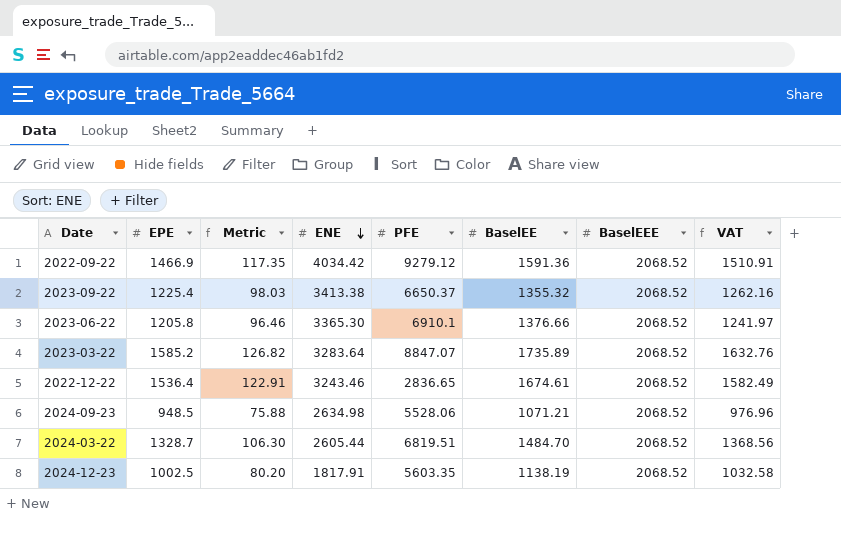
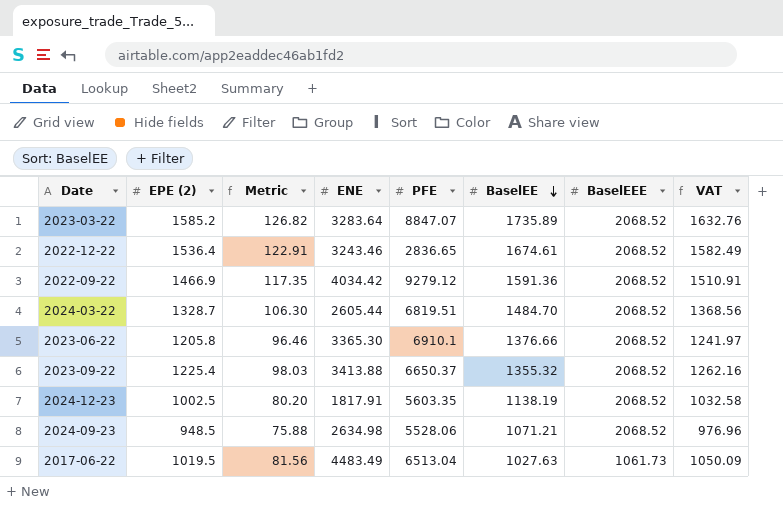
row order: ENE descending -> BaselEE descending
column name: EPE -> EPE (2)
2023-09-22 | ENE: 3413.38 -> 3413.88
row 2017-06-22: none -> 1019.5 | 81.56 | 4483.49 | 6513.04 | 1027.63 | 1061.73 | 1050.09

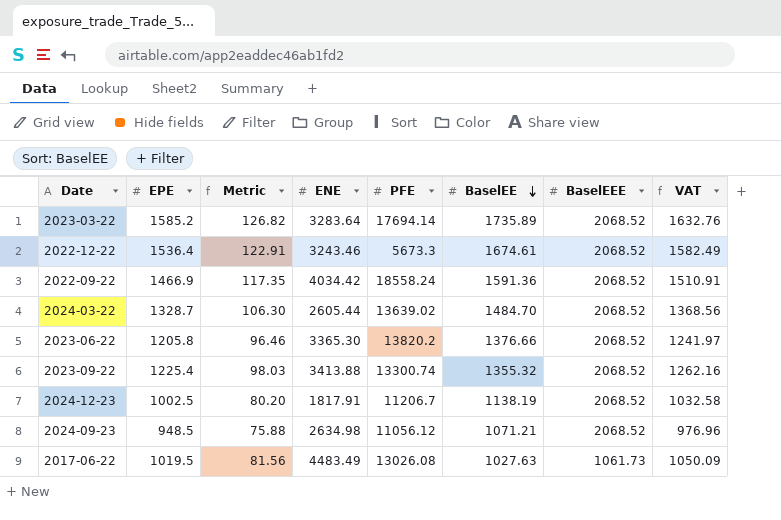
column name: EPE (2) -> EPE
2023-03-22 | PFE: 8847.07 -> 17694.14
2022-12-22 | PFE: 2836.65 -> 5673.3
2022-09-22 | PFE: 9279.12 -> 18558.24
2024-03-22 | PFE: 6819.51 -> 13639.02
2023-06-22 | PFE: 6910.1 -> 13820.2
2023-09-22 | PFE: 6650.37 -> 13300.74
2024-12-23 | PFE: 5603.35 -> 11206.7
2024-09-23 | PFE: 5528.06 -> 11056.12
2017-06-22 | PFE: 6513.04 -> 13026.08

